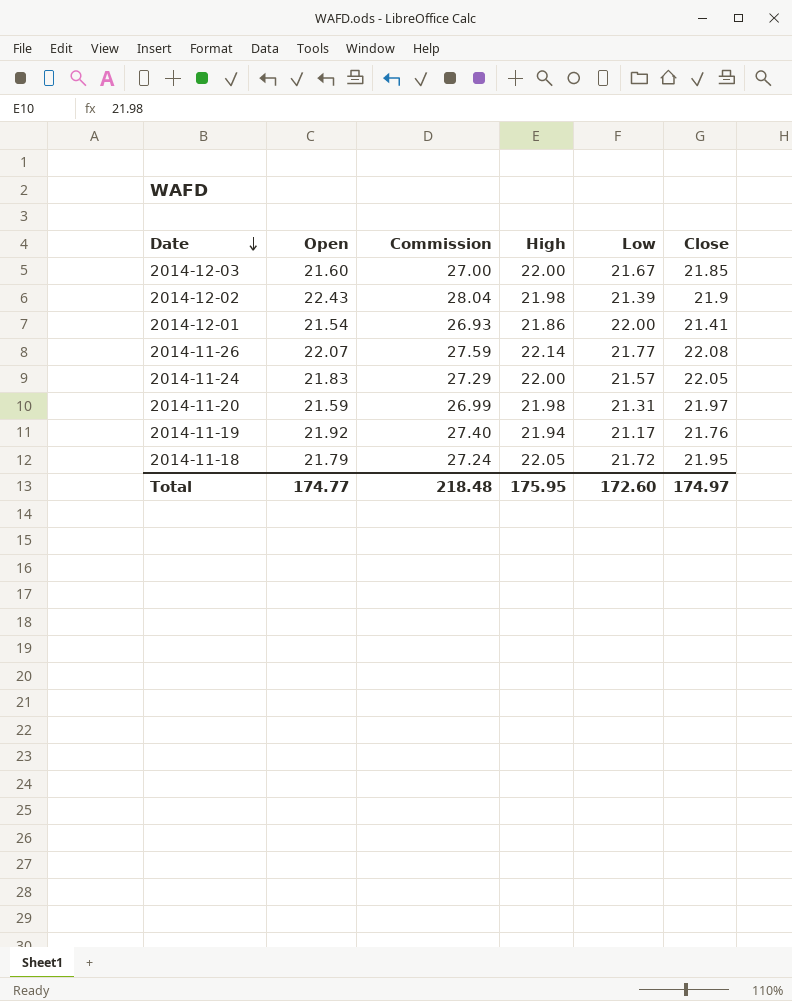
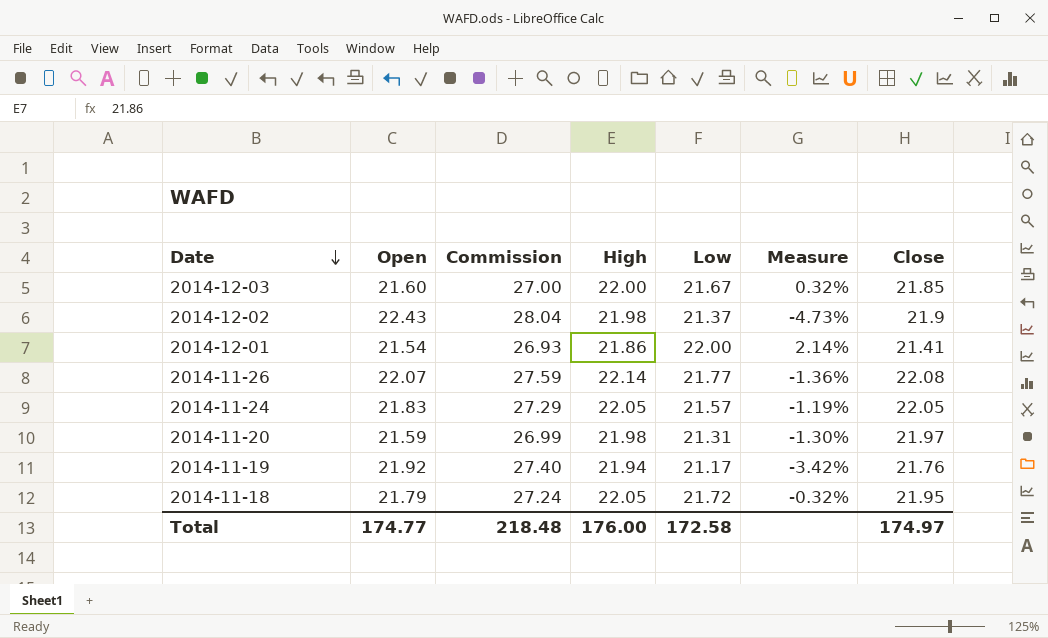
column Measure | formula: none -> ([Low] - [Open]) / [Open]
2014-12-02 | Low: 21.39 -> 21.37
2014-11-24 | High: 22.00 -> 22.05
Total | High: 175.95 -> 176.00
Total | Low: 172.60 -> 172.58

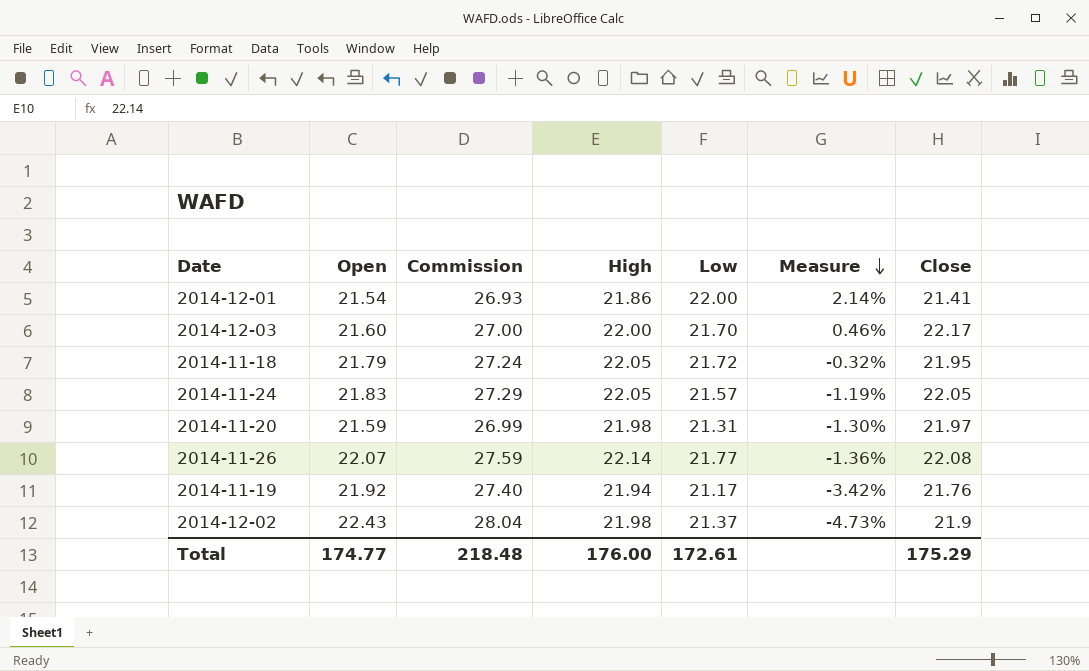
row order: Date descending -> Measure descending
2014-12-03 | Low: 21.67 -> 21.70
2014-12-03 | Measure: 0.32% -> 0.46%
2014-12-03 | Close: 21.85 -> 22.17
Total | Low: 172.58 -> 172.61
Total | Close: 174.97 -> 175.29

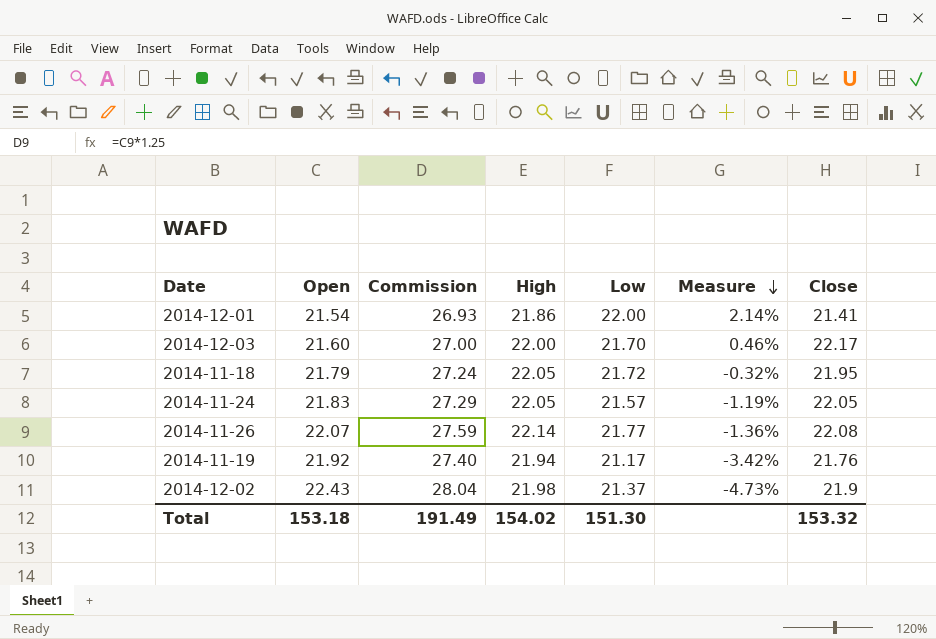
row 2014-11-20: 21.59 | 26.99 | 21.98 | 21.31 | -1.30% | 21.97 -> none
Total | Open: 174.77 -> 153.18
Total | Commission: 218.48 -> 191.49
Total | High: 176.00 -> 154.02
Total | Low: 172.61 -> 151.30
Total | Close: 175.29 -> 153.32

